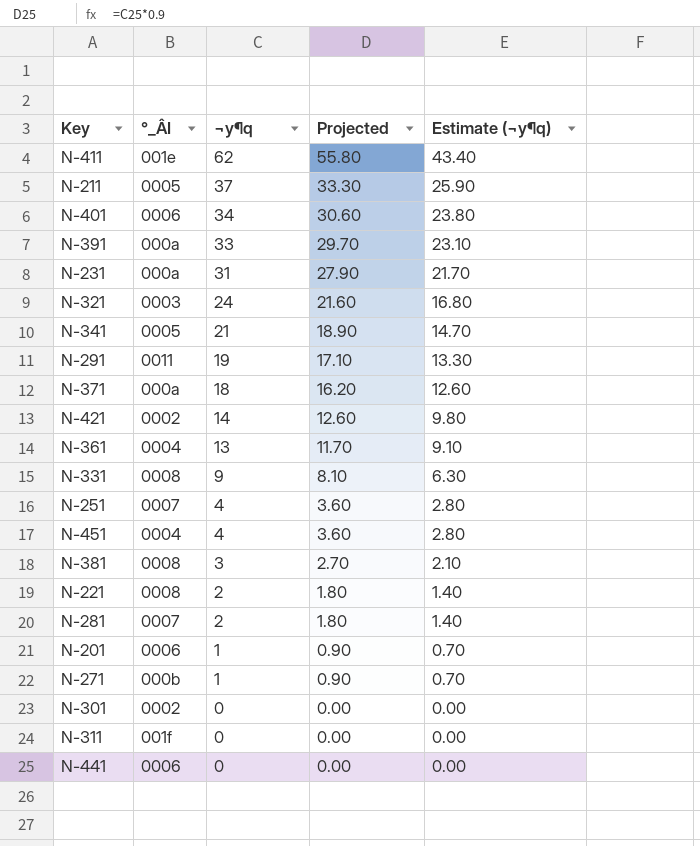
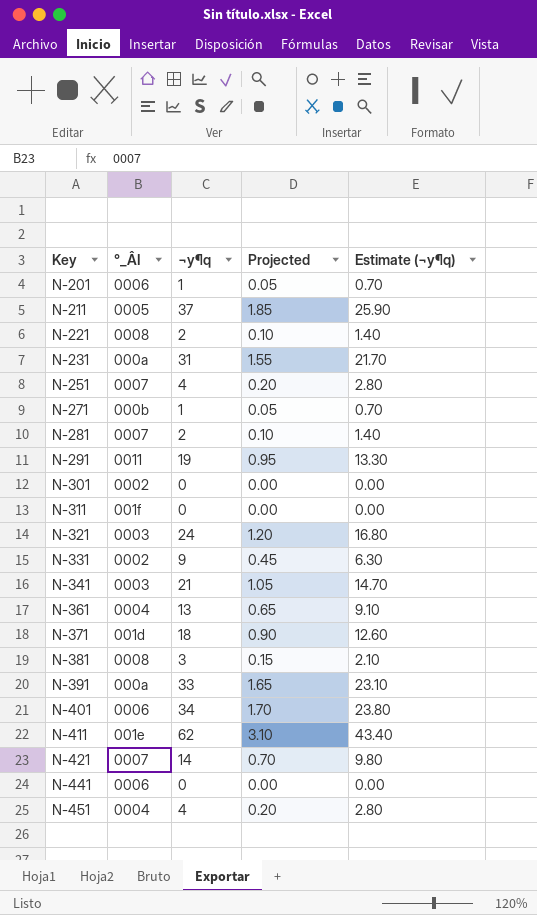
row order: ¬y¶q descending -> Key ascending
column Projected | formula: [¬y¶q] * 0.9 -> [¬y¶q] * 0.05
N-331 | °_ÂI: 0008 -> 0002
N-341 | °_ÂI: 0005 -> 0003
N-371 | °_ÂI: 000a -> 001d
N-421 | °_ÂI: 0002 -> 0007

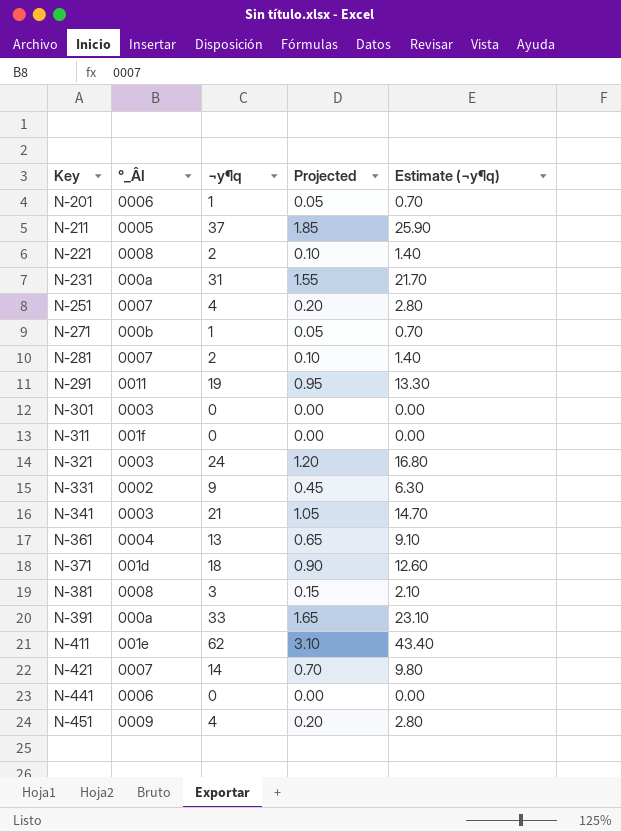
row N-401: 0006 | 34 | 1.70 | 23.80 -> none
N-301 | °_ÂI: 0002 -> 0003
N-451 | °_ÂI: 0004 -> 0009

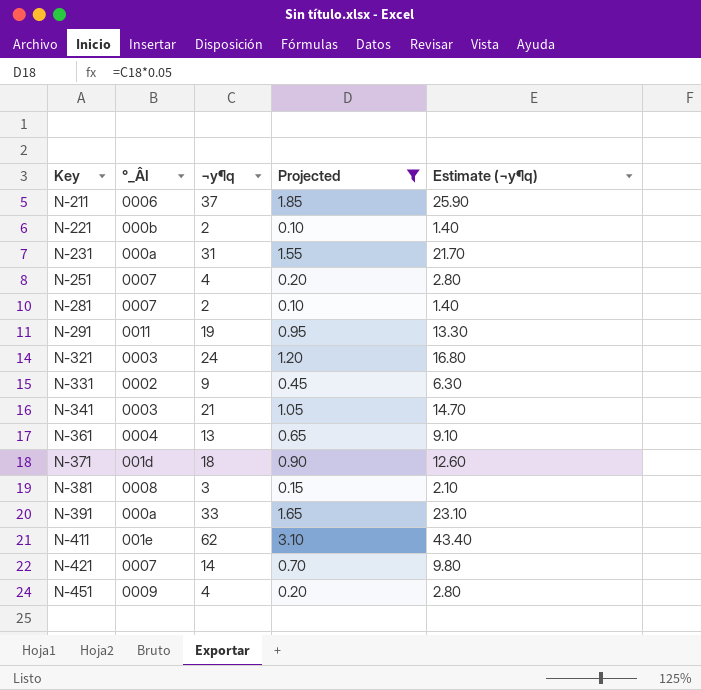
filter: none -> Projected >= 0.10
N-211 | °_ÂI: 0005 -> 0006
N-221 | °_ÂI: 0008 -> 000b

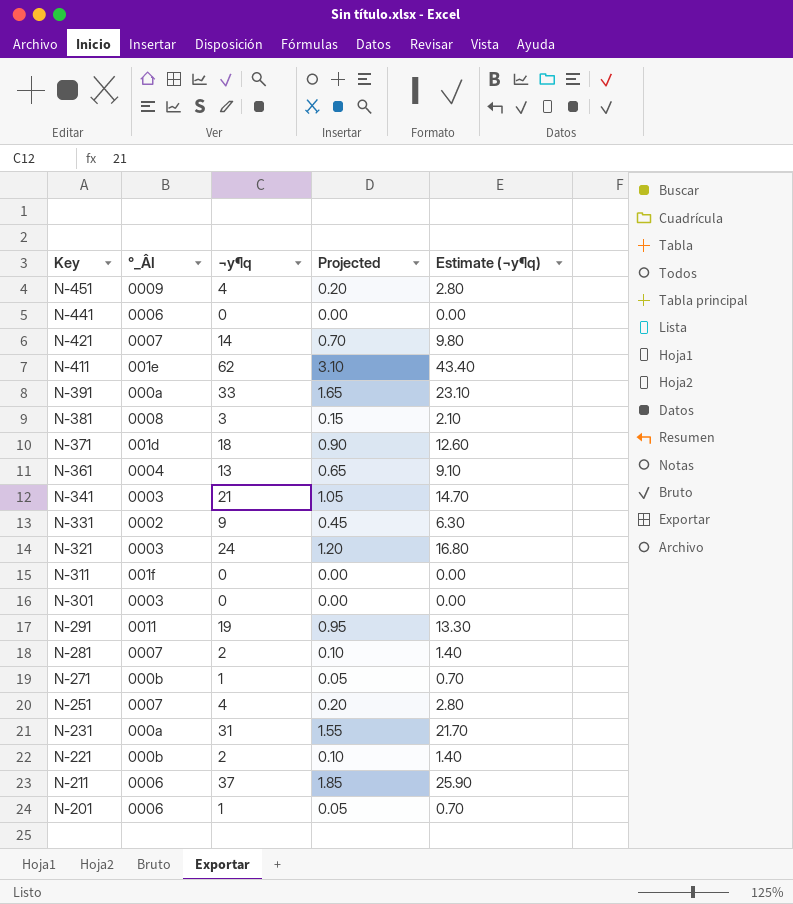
filter: Projected >= 0.10 -> none
row order: Key ascending -> Key descending

